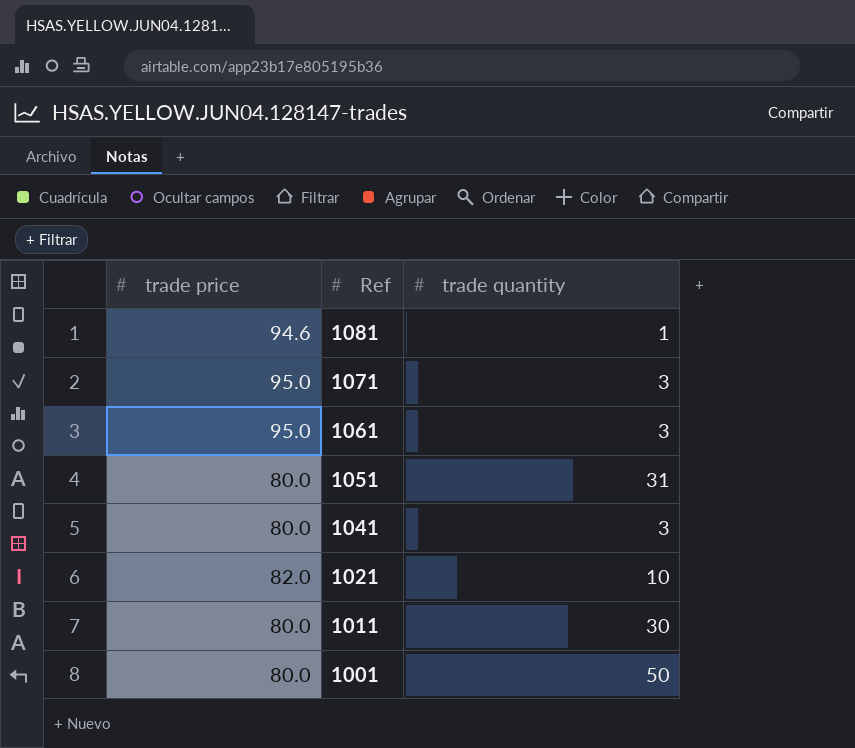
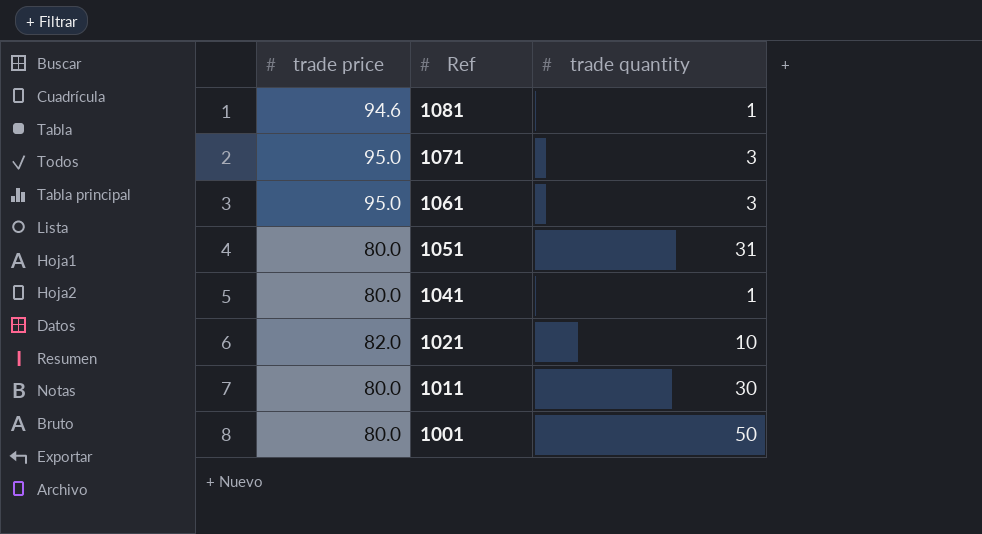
1041 | trade quantity: 3 -> 1

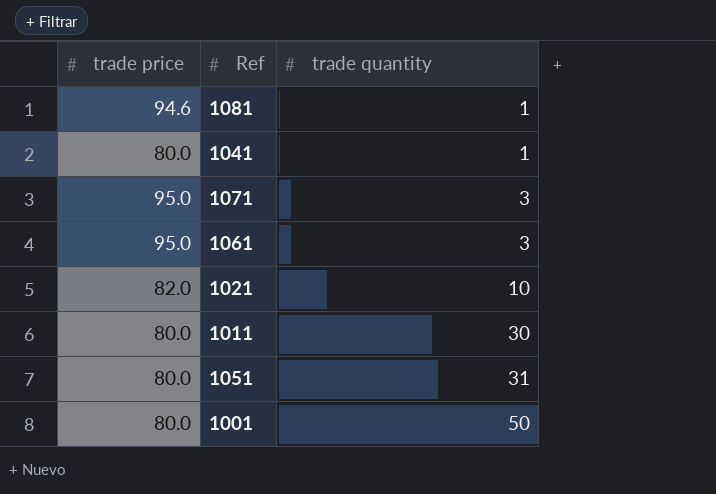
row order: Ref descending -> trade quantity ascending

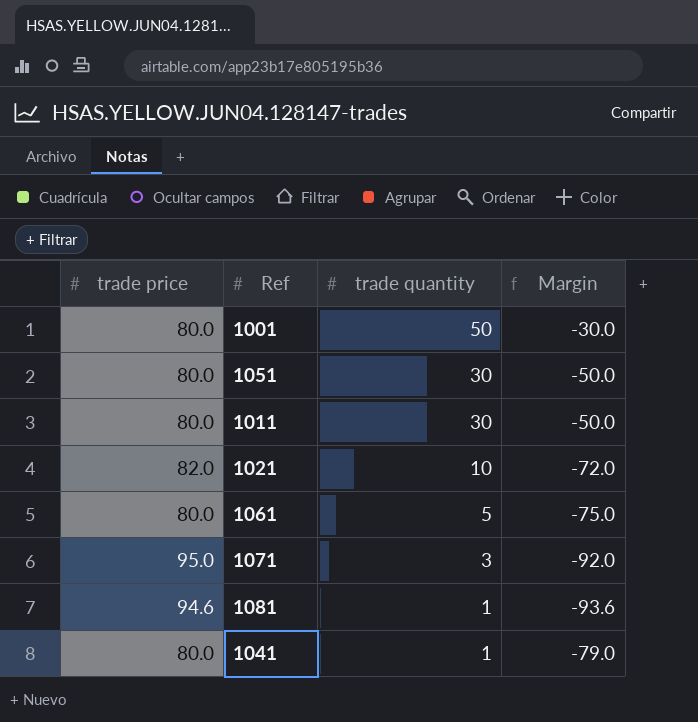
row order: trade quantity ascending -> trade quantity descending
column Margin | formula: none -> [trade quantity] - [trade price]
1051 | trade quantity: 31 -> 30
1061 | trade price: 95.0 -> 80.0
1061 | trade quantity: 3 -> 5

